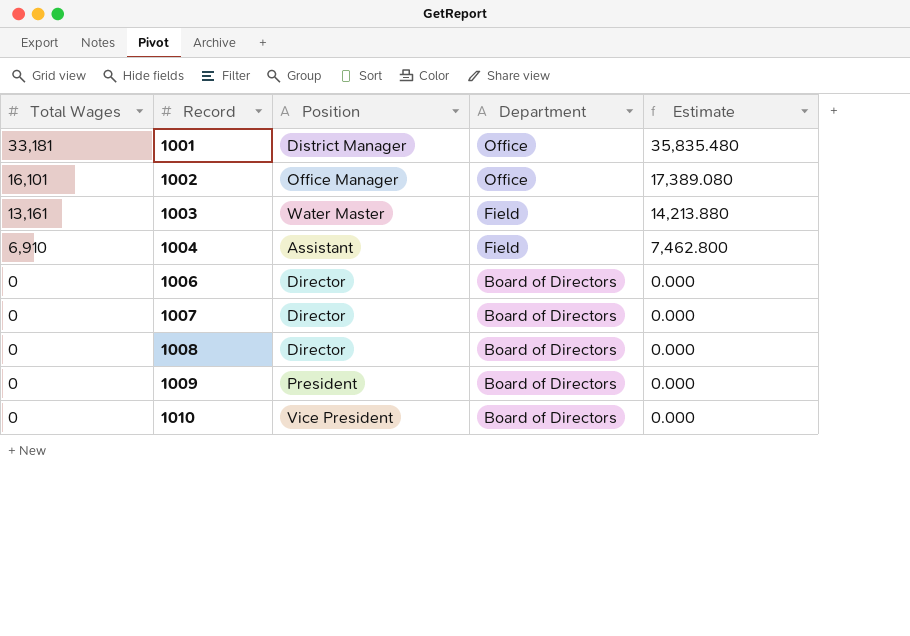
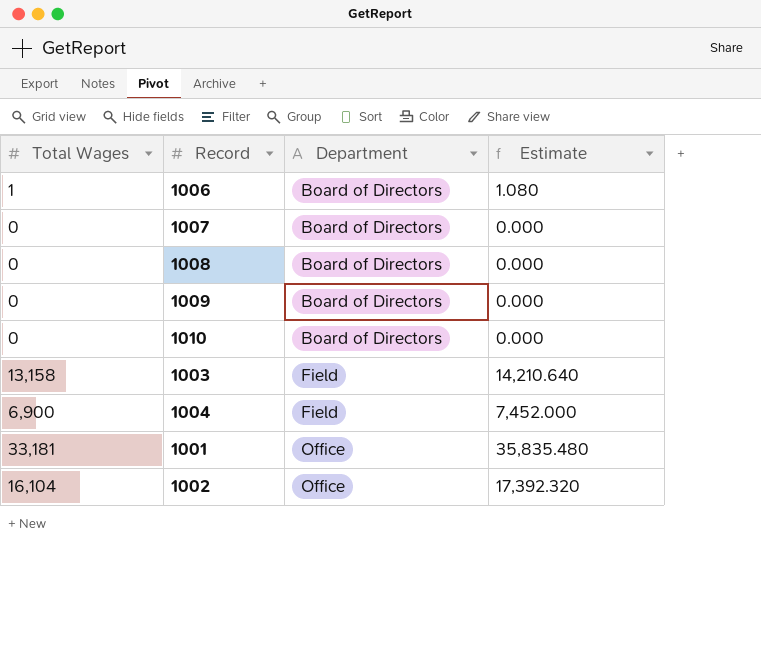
row order: Total Wages descending -> Department ascending
column Position | position: 3 -> none
1006 | Total Wages: 0 -> 1
1006 | Estimate: 0.000 -> 1.080
1003 | Total Wages: 13,161 -> 13,158
1003 | Estimate: 14,213.880 -> 14,210.640
1004 | Total Wages: 6,910 -> 6,900
1004 | Estimate: 7,462.800 -> 7,452.000
1002 | Total Wages: 16,101 -> 16,104
1002 | Estimate: 17,389.080 -> 17,392.320

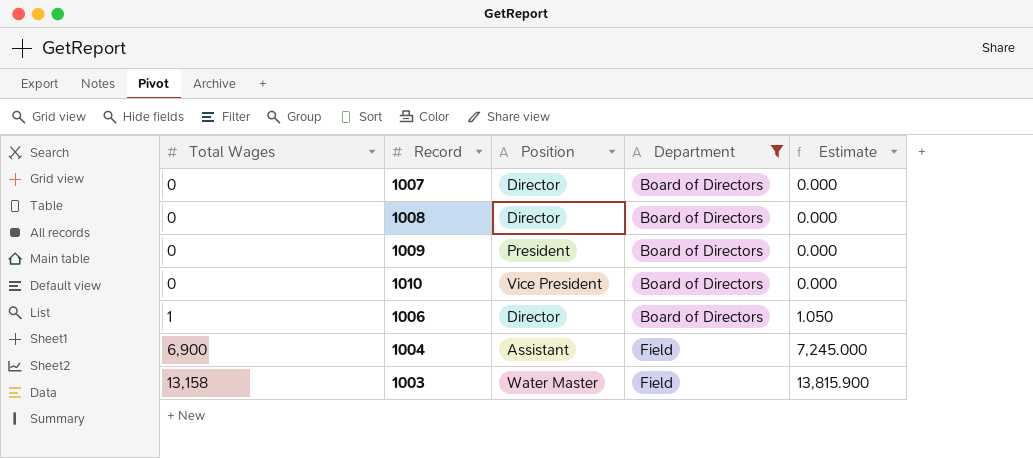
filter: none -> Department != Office
row order: Department ascending -> Total Wages ascending
column Position | position: none -> 3
column Estimate | formula: [Total Wages] * 1.08 -> [Total Wages] * 1.05

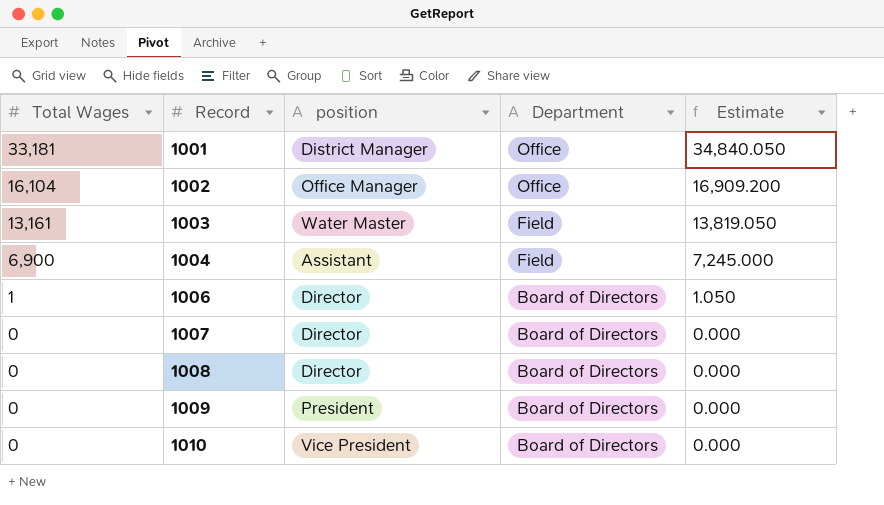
filter: Department != Office -> none
row order: Total Wages ascending -> Total Wages descending
column name: Position -> position
1003 | Total Wages: 13,158 -> 13,161
1003 | Estimate: 13,815.900 -> 13,819.050

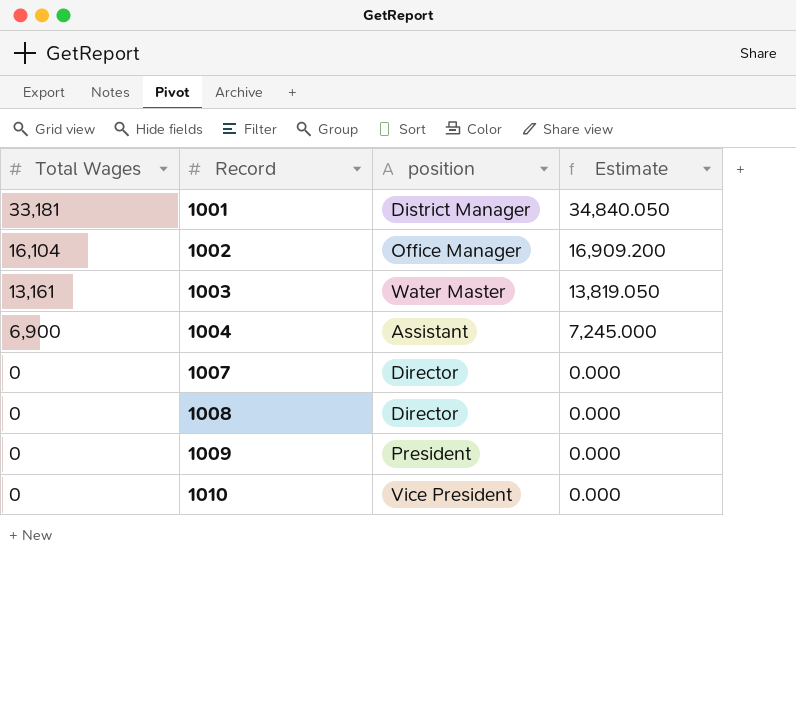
column Department | position: 4 -> none
row 1006: 1 | Director | Board of Directors | 1.050 -> none

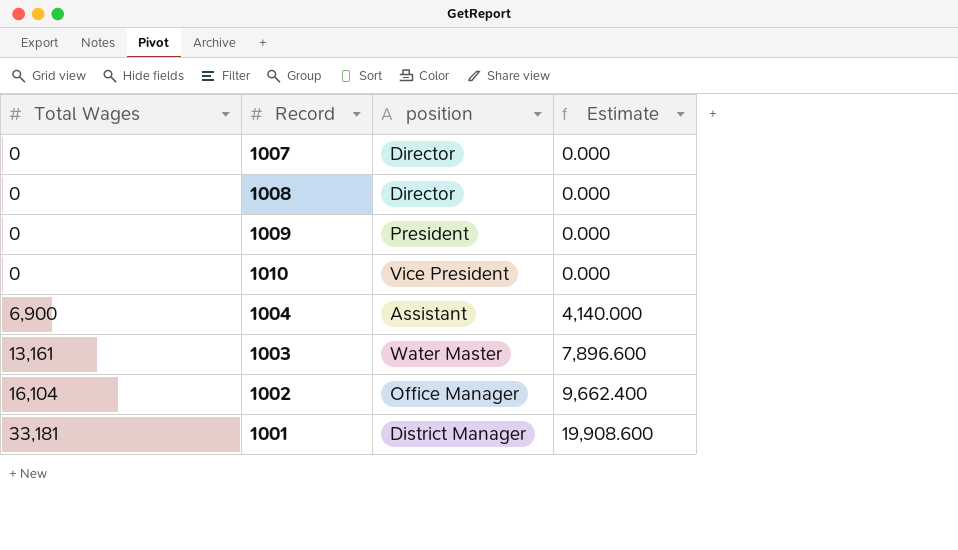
row order: Total Wages descending -> Total Wages ascending
column Estimate | formula: [Total Wages] * 1.05 -> [Total Wages] * 0.6

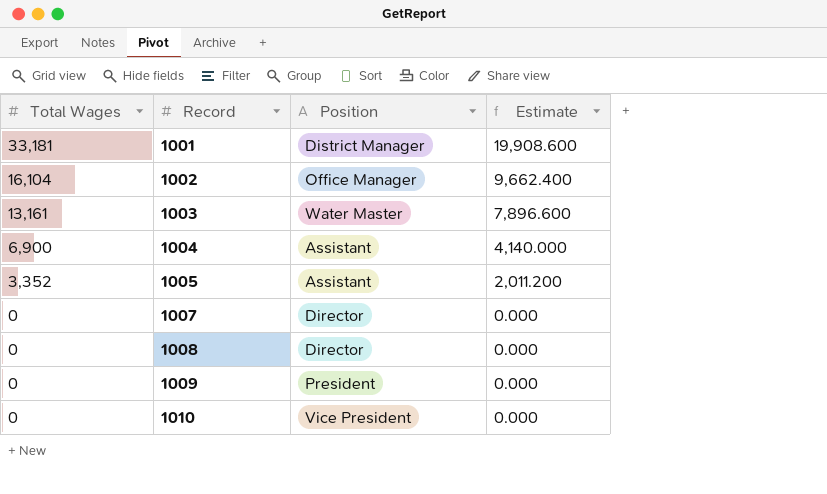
row order: Total Wages ascending -> Total Wages descending
column name: position -> Position
row 1005: none -> 3,352 | Assistant | 2,011.200

